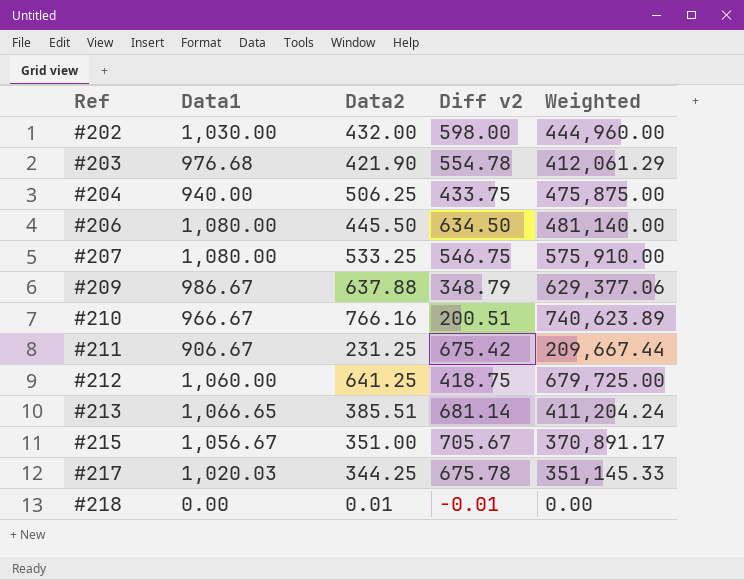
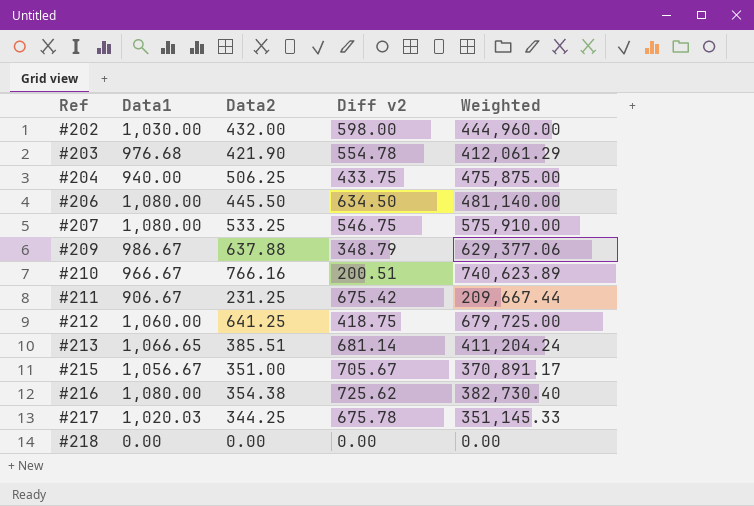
row #216: none -> 1,080.00 | 354.38 | 725.62 | 382,730.40
#218 | Data2: 0.01 -> 0.00
#218 | Diff v2: -0.01 -> 0.00

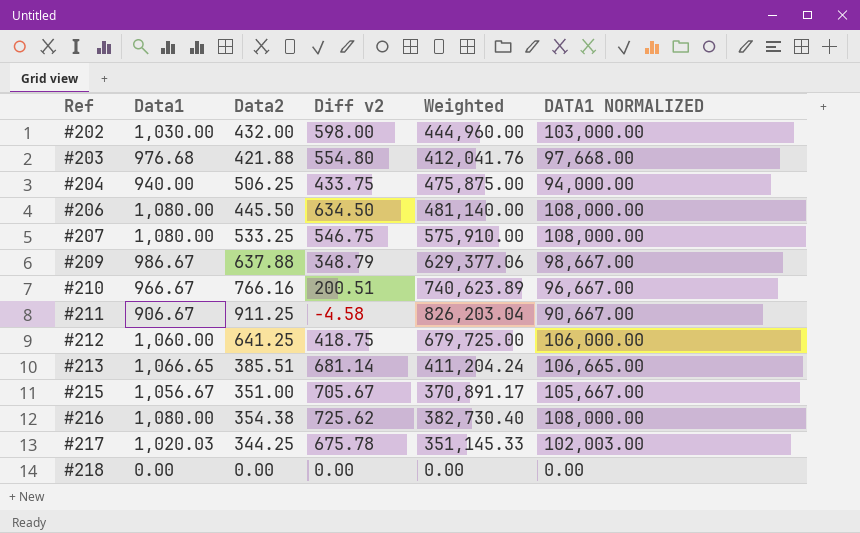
column DATA1 NORMALIZED | formula: none -> [Data1] * 100
#203 | Data2: 421.90 -> 421.88
#203 | Diff v2: 554.78 -> 554.80
#203 | Weighted: 412,061.29 -> 412,041.76
#211 | Data2: 231.25 -> 911.25
#211 | Diff v2: 675.42 -> -4.58
#211 | Weighted: 209,667.44 -> 826,203.04

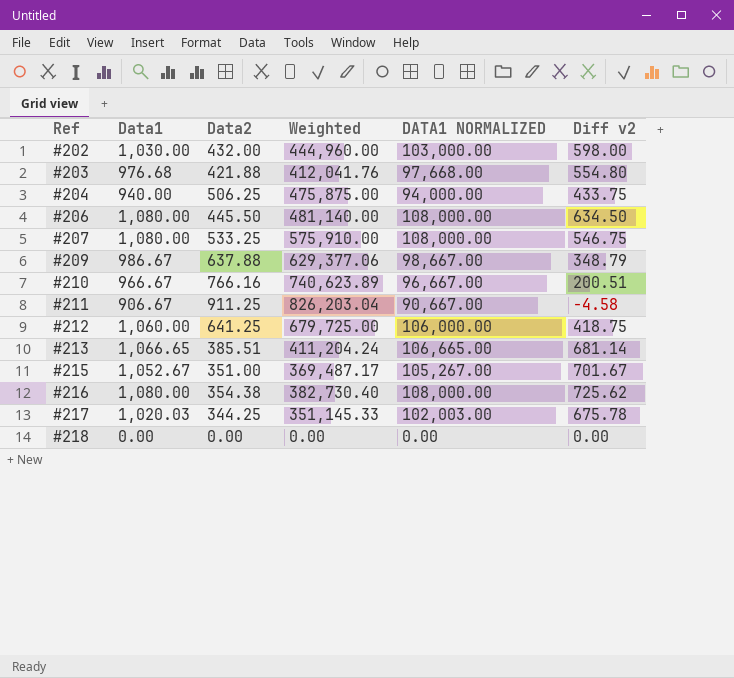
column Diff v2 | position: 4 -> 6
#215 | Data1: 1,056.67 -> 1,052.67
#215 | Weighted: 370,891.17 -> 369,487.17
#215 | DATA1 NORMALIZED: 105,667.00 -> 105,267.00
#215 | Diff v2: 705.67 -> 701.67

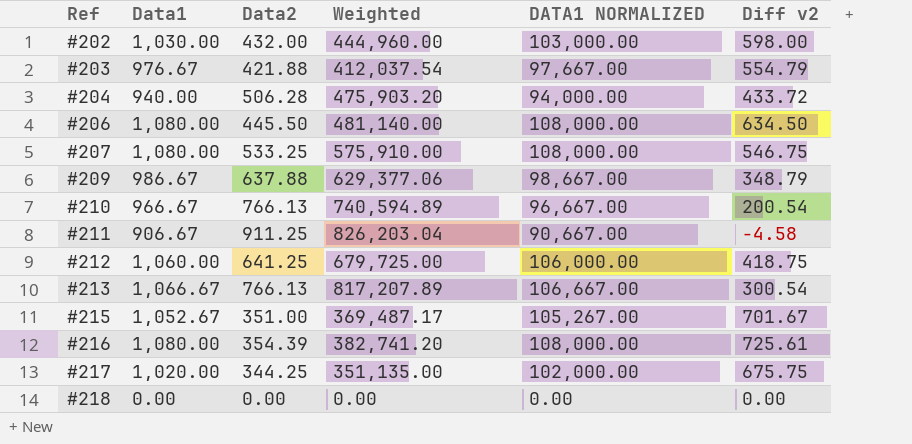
#203 | Data1: 976.68 -> 976.67
#203 | Weighted: 412,041.76 -> 412,037.54
#203 | DATA1 NORMALIZED: 97,668.00 -> 97,667.00
#203 | Diff v2: 554.80 -> 554.79
#204 | Data2: 506.25 -> 506.28
#204 | Weighted: 475,875.00 -> 475,903.20
#204 | Diff v2: 433.75 -> 433.72
#210 | Data2: 766.16 -> 766.13
#210 | Weighted: 740,623.89 -> 740,594.89
#210 | Diff v2: 200.51 -> 200.54
#213 | Data1: 1,066.65 -> 1,066.67
#213 | Data2: 385.51 -> 766.13
#213 | Weighted: 411,204.24 -> 817,207.89
#213 | DATA1 NORMALIZED: 106,665.00 -> 106,667.00
#213 | Diff v2: 681.14 -> 300.54
#216 | Data2: 354.38 -> 354.39
#216 | Weighted: 382,730.40 -> 382,741.20
#216 | Diff v2: 725.62 -> 725.61
#217 | Data1: 1,020.03 -> 1,020.00
#217 | Weighted: 351,145.33 -> 351,135.00
#217 | DATA1 NORMALIZED: 102,003.00 -> 102,000.00
#217 | Diff v2: 675.78 -> 675.75

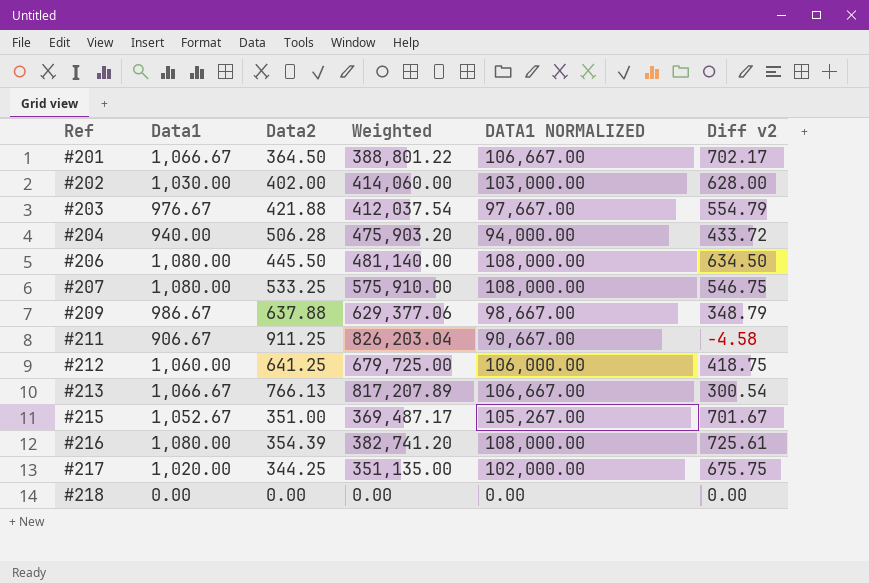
row #210: 966.67 | 766.13 | 740,594.89 | 96,667.00 | 200.54 -> none
row #201: none -> 1,066.67 | 364.50 | 388,801.22 | 106,667.00 | 702.17
#202 | Data2: 432.00 -> 402.00
#202 | Weighted: 444,960.00 -> 414,060.00
#202 | Diff v2: 598.00 -> 628.00

